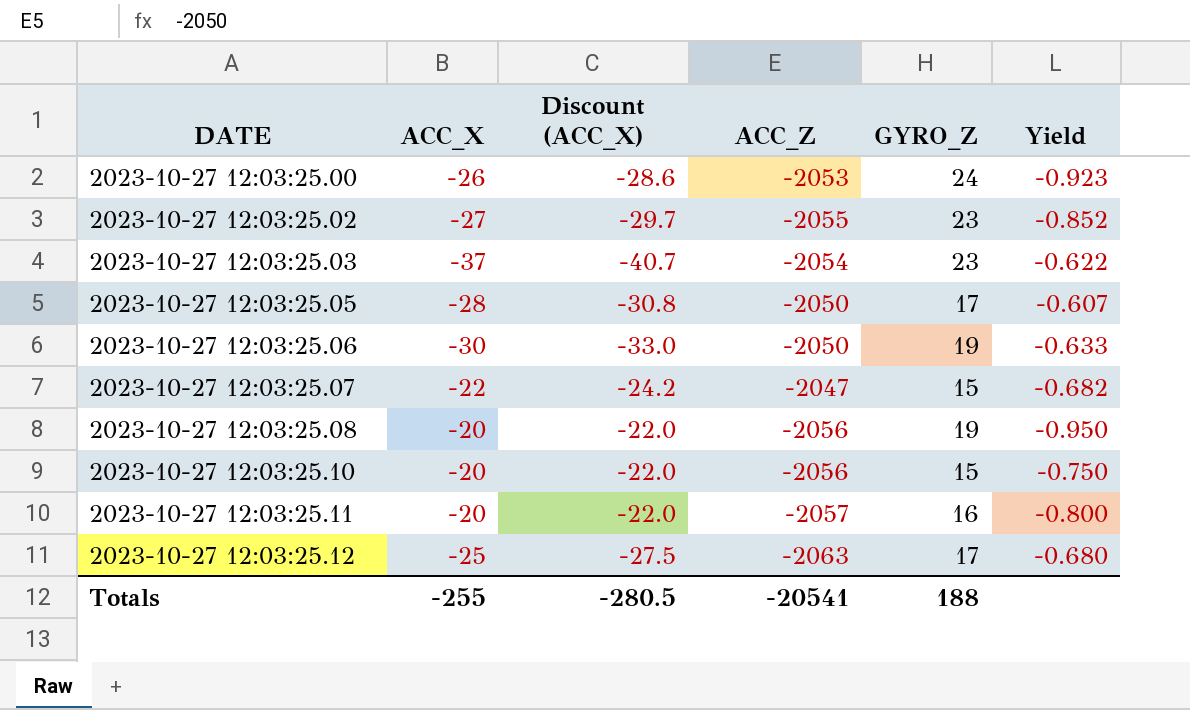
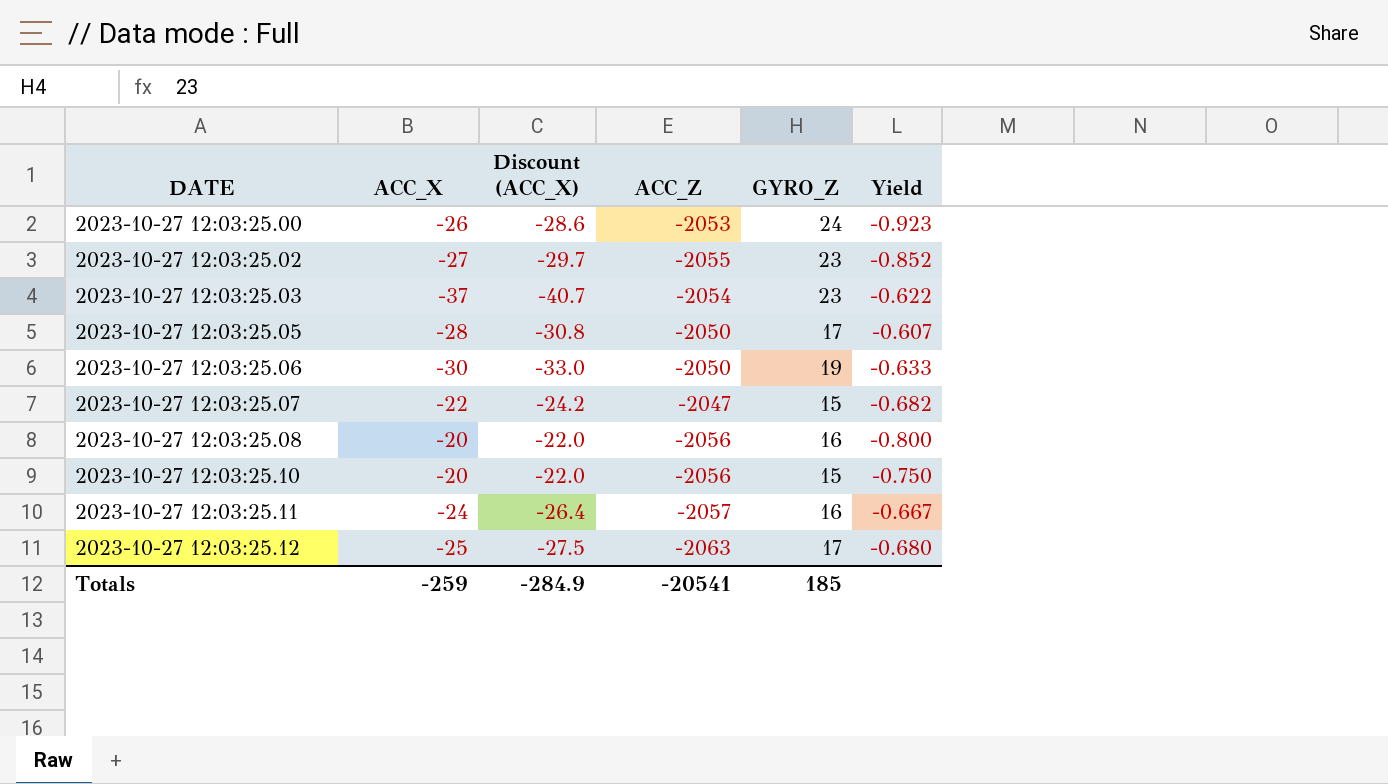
2023-10-27 12:03:25.08 | GYRO_Z: 19 -> 16
2023-10-27 12:03:25.08 | Yield: -0.950 -> -0.800
2023-10-27 12:03:25.11 | ACC_X: -20 -> -24
2023-10-27 12:03:25.11 | Discount (ACC_X): -22.0 -> -26.4
2023-10-27 12:03:25.11 | Yield: -0.800 -> -0.667
Totals | ACC_X: -255 -> -259
Totals | Discount (ACC_X): -280.5 -> -284.9
Totals | GYRO_Z: 188 -> 185

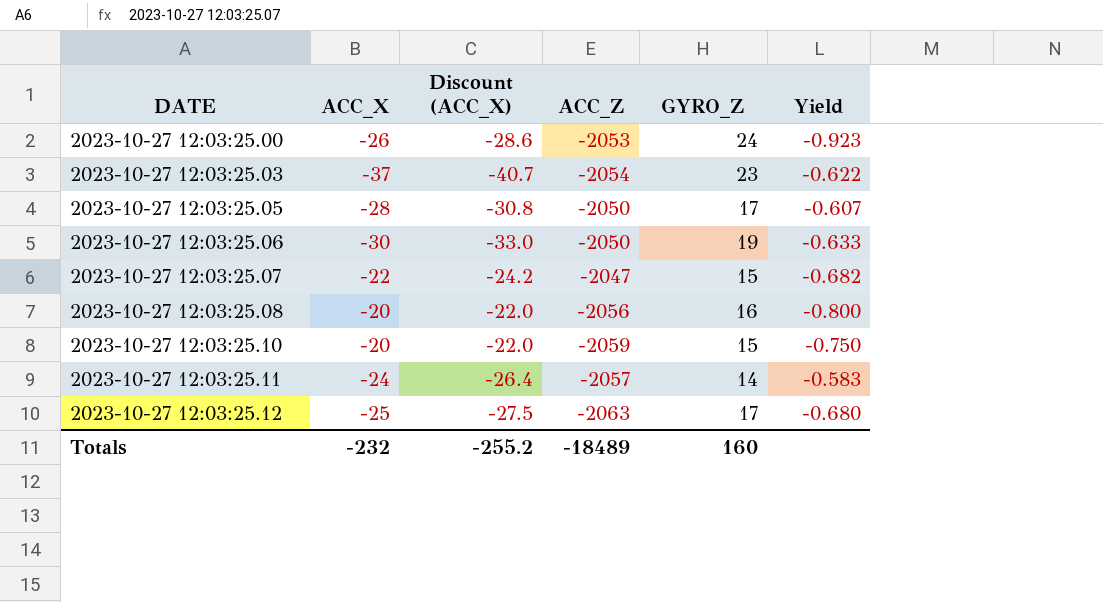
row 2023-10-27 12:03:25.02: -27 | -29.7 | -2055 | 23 | -0.852 -> none
2023-10-27 12:03:25.10 | ACC_Z: -2056 -> -2059
2023-10-27 12:03:25.11 | GYRO_Z: 16 -> 14
2023-10-27 12:03:25.11 | Yield: -0.667 -> -0.583
Totals | ACC_X: -259 -> -232
Totals | Discount (ACC_X): -284.9 -> -255.2
Totals | ACC_Z: -20541 -> -18489
Totals | GYRO_Z: 185 -> 160

